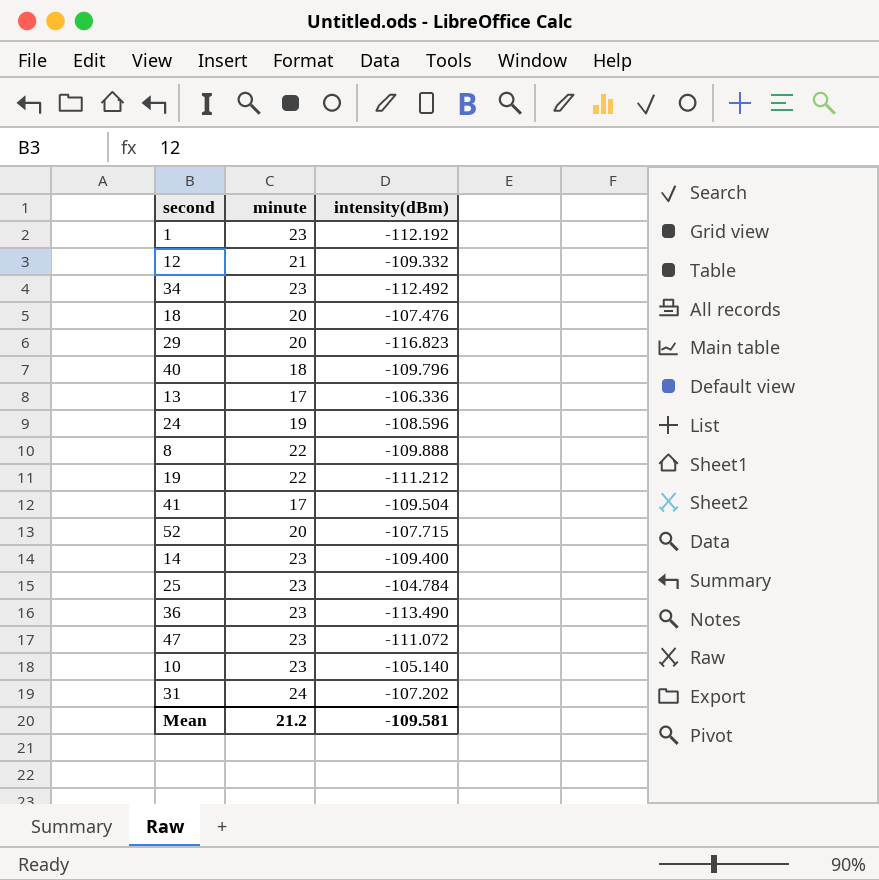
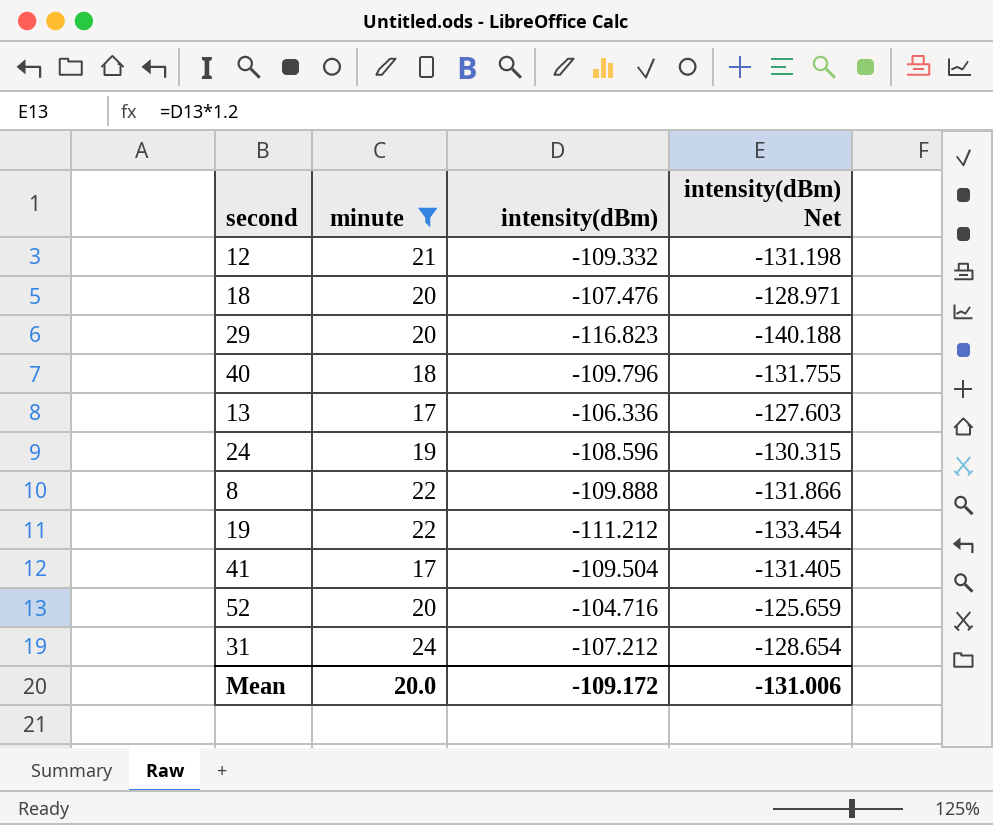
filter: none -> minute != 23
column intensity(dBm) Net | formula: none -> [intensity(dBm)] * 1.2
52 | intensity(dBm): -107.715 -> -104.716
31 | intensity(dBm): -107.202 -> -107.212
Mean | minute: 21.2 -> 20.0
Mean | intensity(dBm): -109.581 -> -109.172

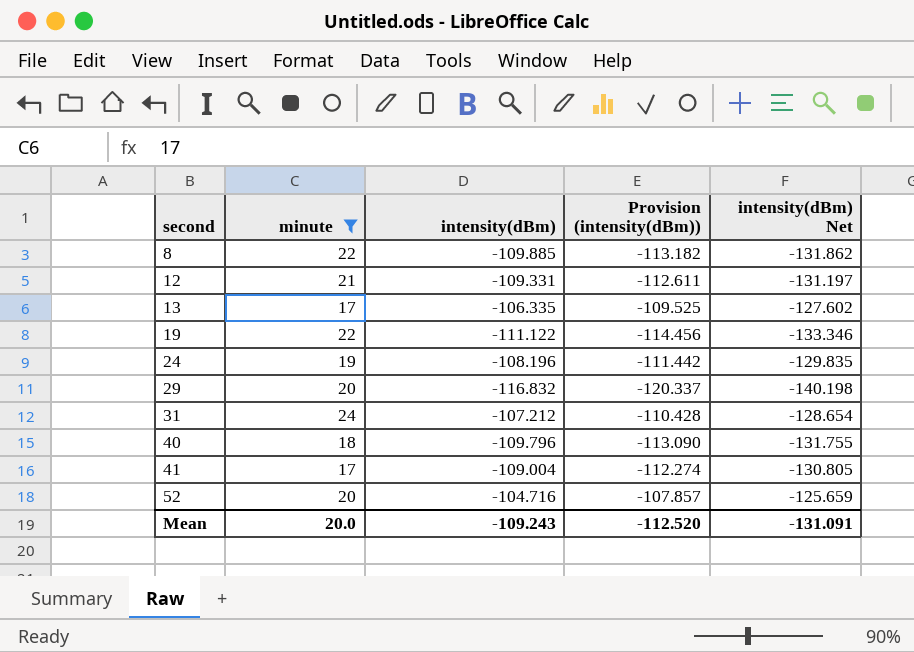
row order: none -> second ascending
column Provision (intensity(dBm)) | formula: none -> [intensity(dBm)] * 1.03
row 18: 20 | -107.476 | -128.971 -> none
8 | intensity(dBm): -109.888 -> -109.885
8 | intensity(dBm) Net: -131.866 -> -131.862
12 | intensity(dBm): -109.332 -> -109.331
12 | intensity(dBm) Net: -131.198 -> -131.197
13 | intensity(dBm): -106.336 -> -106.335
13 | intensity(dBm) Net: -127.603 -> -127.602
19 | intensity(dBm): -111.212 -> -111.122
19 | intensity(dBm) Net: -133.454 -> -133.346
24 | intensity(dBm): -108.596 -> -108.196
24 | intensity(dBm) Net: -130.315 -> -129.835
29 | intensity(dBm): -116.823 -> -116.832
29 | intensity(dBm) Net: -140.188 -> -140.198
41 | intensity(dBm): -109.504 -> -109.004
41 | intensity(dBm) Net: -131.405 -> -130.805
Mean | intensity(dBm): -109.172 -> -109.243
Mean | intensity(dBm) Net: -131.006 -> -131.091

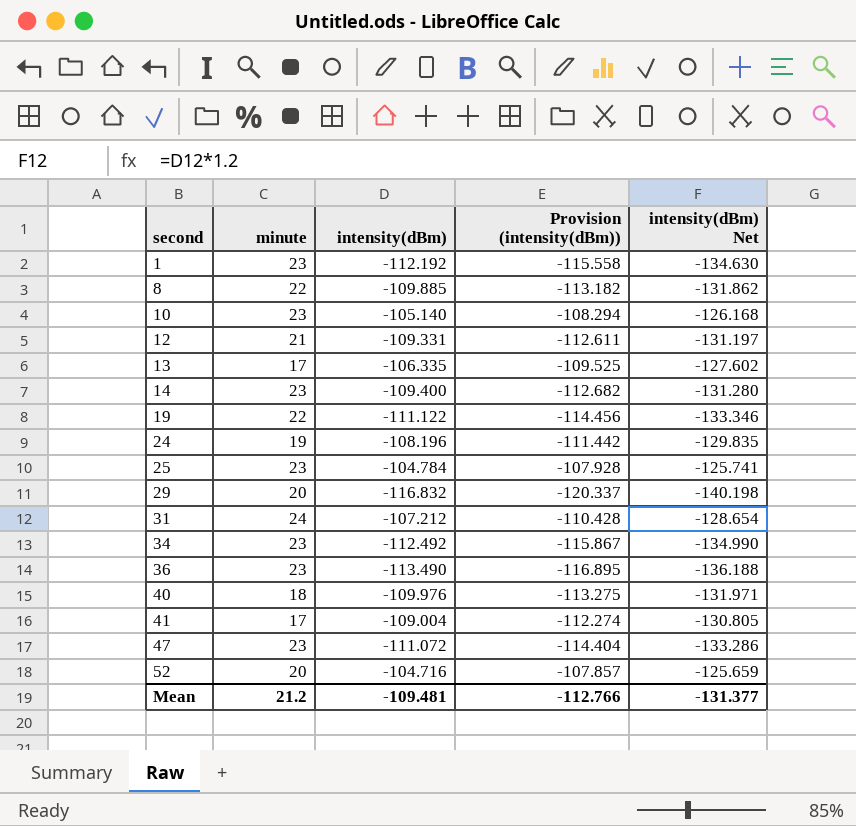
filter: minute != 23 -> none
40 | intensity(dBm): -109.796 -> -109.976
40 | Provision (intensity(dBm)): -113.090 -> -113.275
40 | intensity(dBm) Net: -131.755 -> -131.971
Mean | minute: 20.0 -> 21.2
Mean | intensity(dBm): -109.243 -> -109.481
Mean | Provision (intensity(dBm)): -112.520 -> -112.766
Mean | intensity(dBm) Net: -131.091 -> -131.377

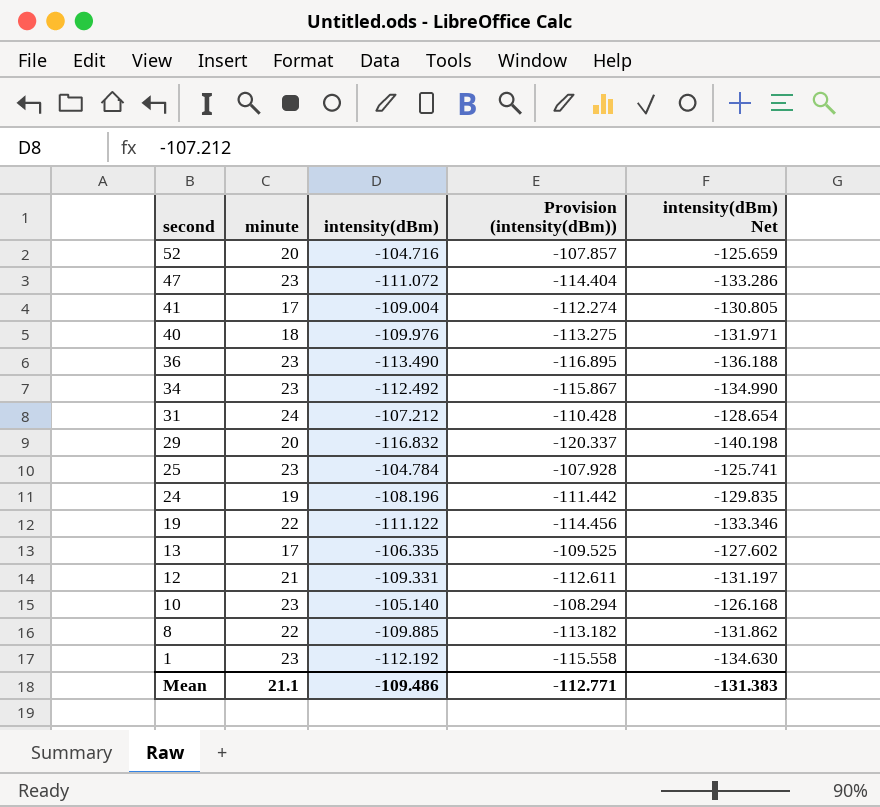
row order: second ascending -> second descending
row 14: 23 | -109.400 | -112.682 | -131.280 -> none
Mean | minute: 21.2 -> 21.1
Mean | intensity(dBm): -109.481 -> -109.486
Mean | Provision (intensity(dBm)): -112.766 -> -112.771
Mean | intensity(dBm) Net: -131.377 -> -131.383

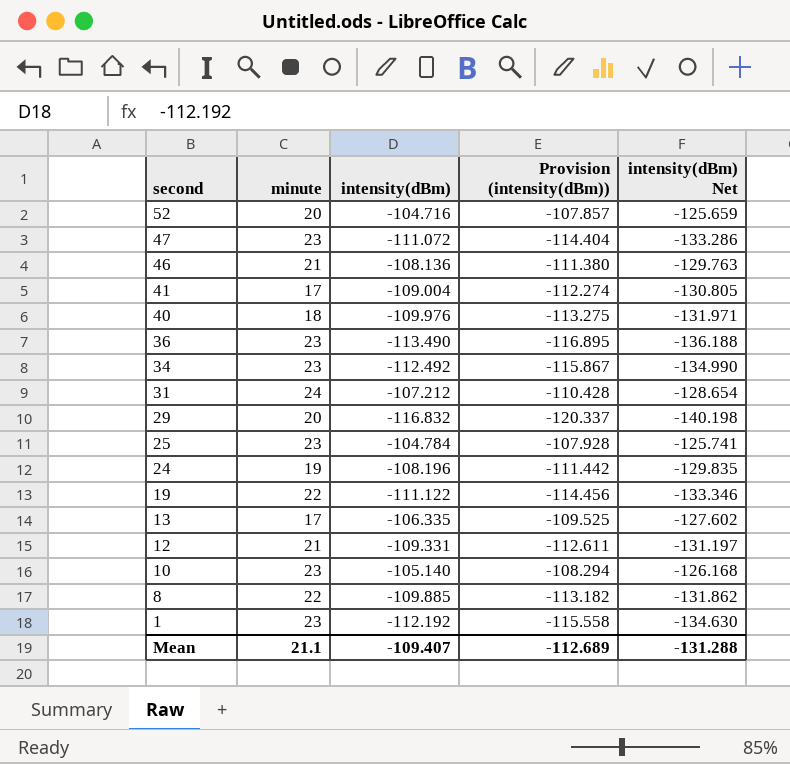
row 46: none -> 21 | -108.136 | -111.380 | -129.763
Mean | intensity(dBm): -109.486 -> -109.407
Mean | Provision (intensity(dBm)): -112.771 -> -112.689
Mean | intensity(dBm) Net: -131.383 -> -131.288

